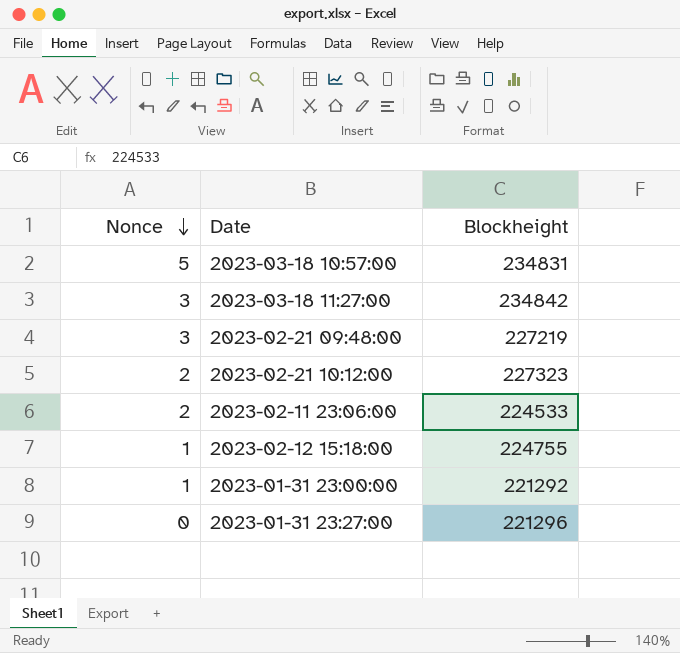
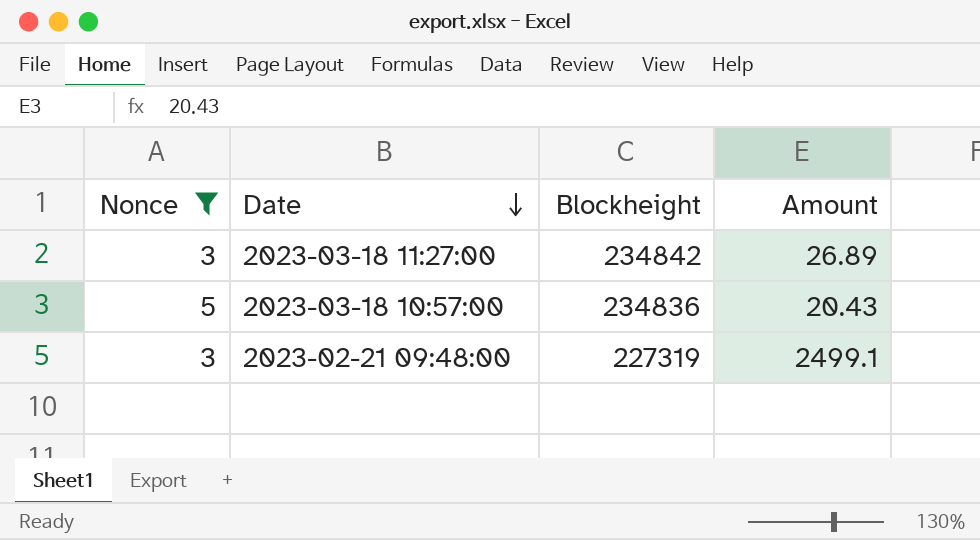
filter: none -> Nonce >= 3
row order: Nonce descending -> Date descending
column Amount | position: none -> 4
2023-03-18 10:57:00 | Blockheight: 234831 -> 234836
2023-02-21 09:48:00 | Blockheight: 227219 -> 227319

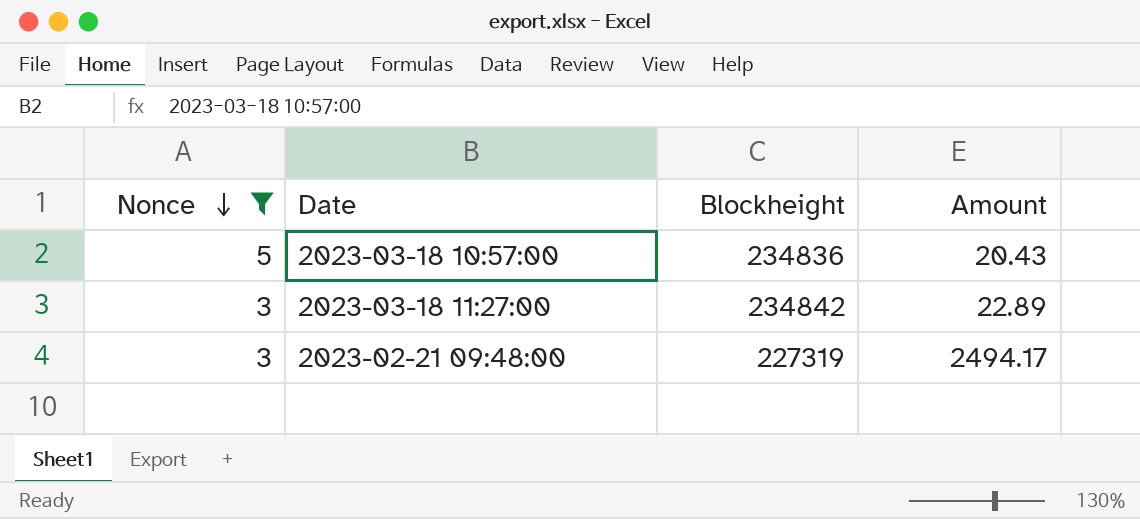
row order: Date descending -> Nonce descending
2023-03-18 11:27:00 | Amount: 26.89 -> 22.89
2023-02-21 09:48:00 | Amount: 2499.1 -> 2494.17

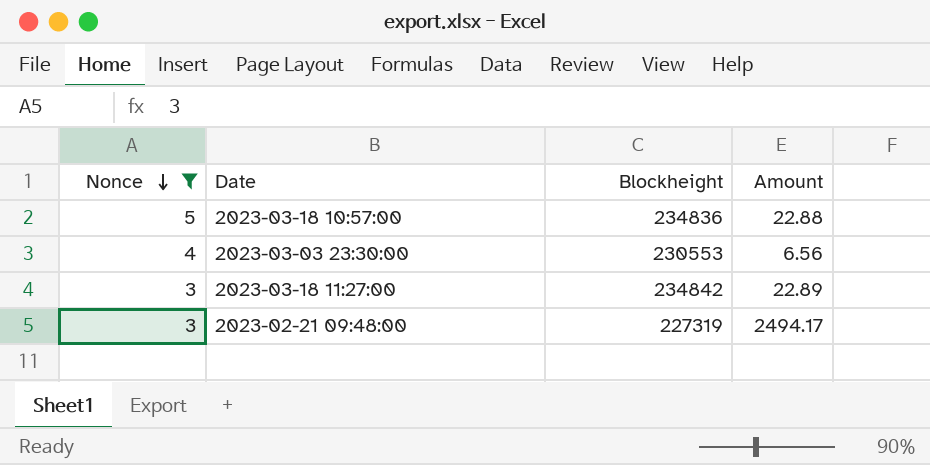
2023-03-18 10:57:00 | Amount: 20.43 -> 22.88
row 2023-03-03 23:30:00: none -> 4 | 230553 | 6.56

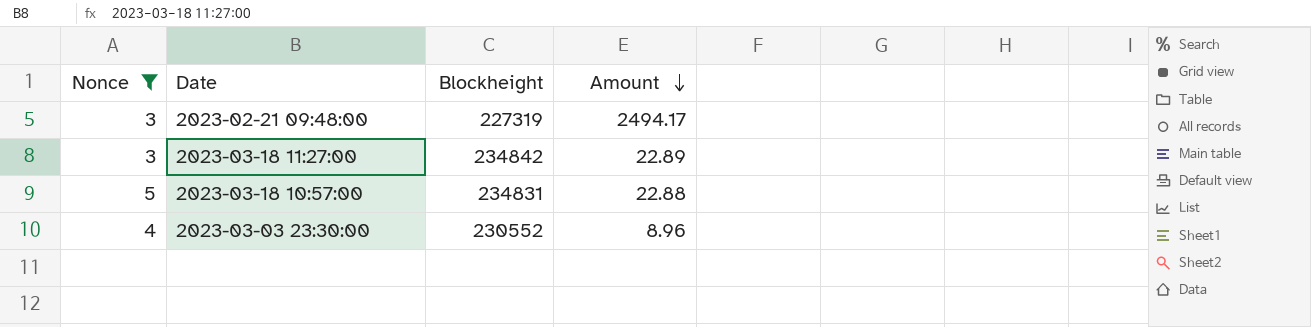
row order: Nonce descending -> Amount descending
2023-03-18 10:57:00 | Blockheight: 234836 -> 234831
2023-03-03 23:30:00 | Blockheight: 230553 -> 230552
2023-03-03 23:30:00 | Amount: 6.56 -> 8.96

